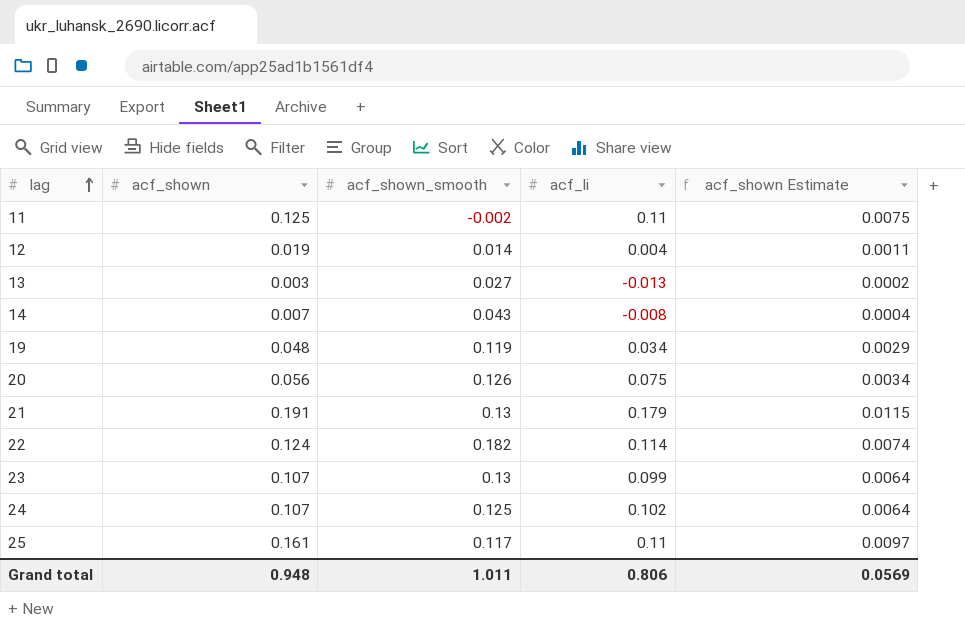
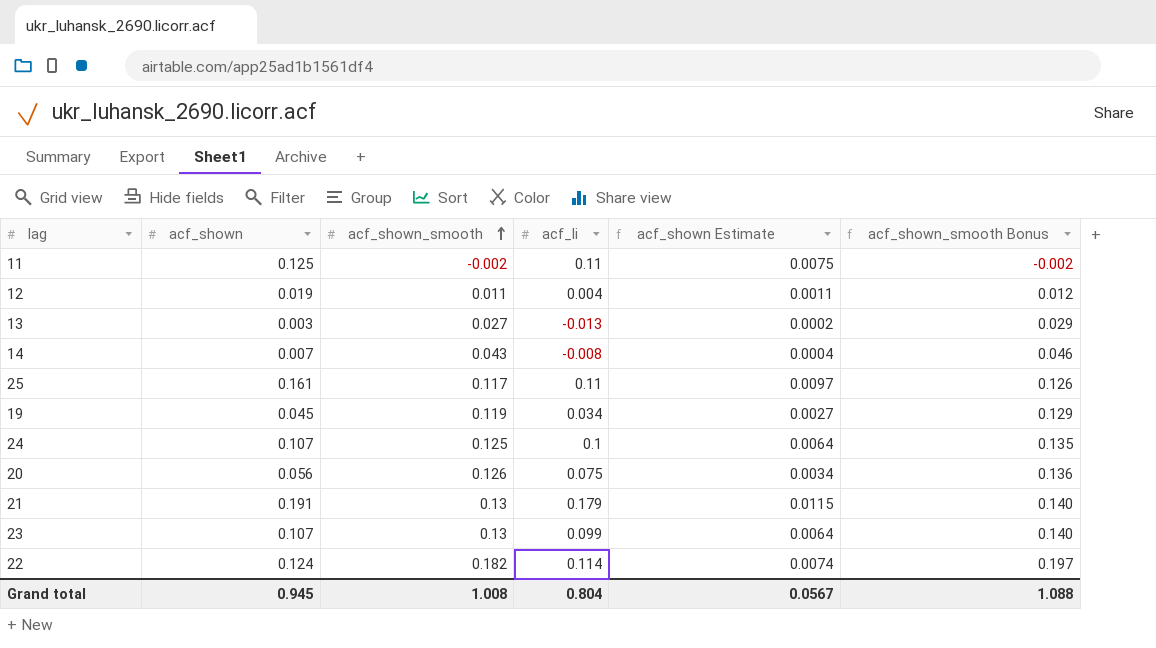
row order: lag ascending -> acf_shown_smooth ascending
column acf_shown_smooth Bonus | formula: none -> [acf_shown_smooth] * 1.08
12 | acf_shown_smooth: 0.014 -> 0.011
19 | acf_shown: 0.048 -> 0.045
19 | acf_shown Estimate: 0.0029 -> 0.0027
24 | acf_li: 0.102 -> 0.1
Grand total | acf_shown: 0.948 -> 0.945
Grand total | acf_shown_smooth: 1.011 -> 1.008
Grand total | acf_li: 0.806 -> 0.804
Grand total | acf_shown Estimate: 0.0569 -> 0.0567

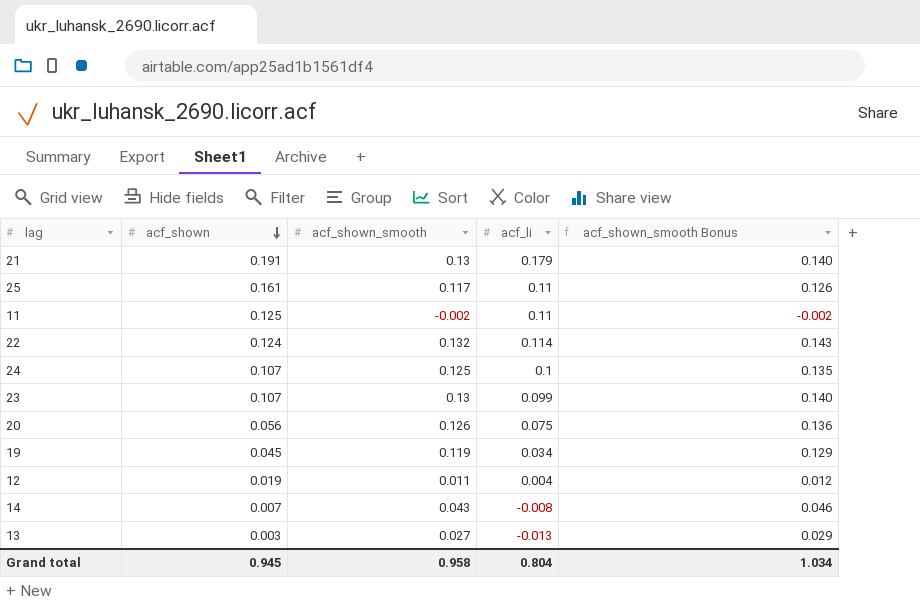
row order: acf_shown_smooth ascending -> acf_shown descending
column acf_shown Estimate | formula: [acf_shown] * 0.06 -> none
22 | acf_shown_smooth: 0.182 -> 0.132
22 | acf_shown_smooth Bonus: 0.197 -> 0.143
Grand total | acf_shown_smooth: 1.008 -> 0.958
Grand total | acf_shown_smooth Bonus: 1.088 -> 1.034

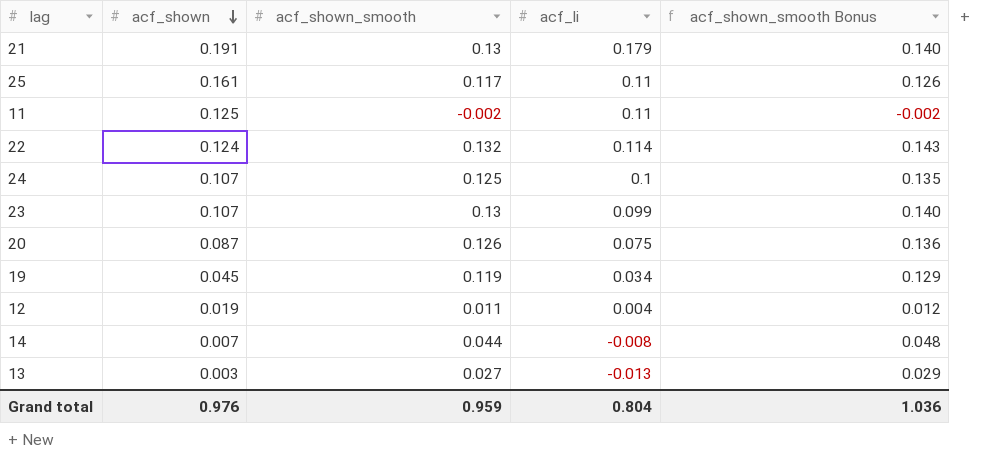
20 | acf_shown: 0.056 -> 0.087
14 | acf_shown_smooth: 0.043 -> 0.044
14 | acf_shown_smooth Bonus: 0.046 -> 0.048
Grand total | acf_shown: 0.945 -> 0.976
Grand total | acf_shown_smooth: 0.958 -> 0.959
Grand total | acf_shown_smooth Bonus: 1.034 -> 1.036

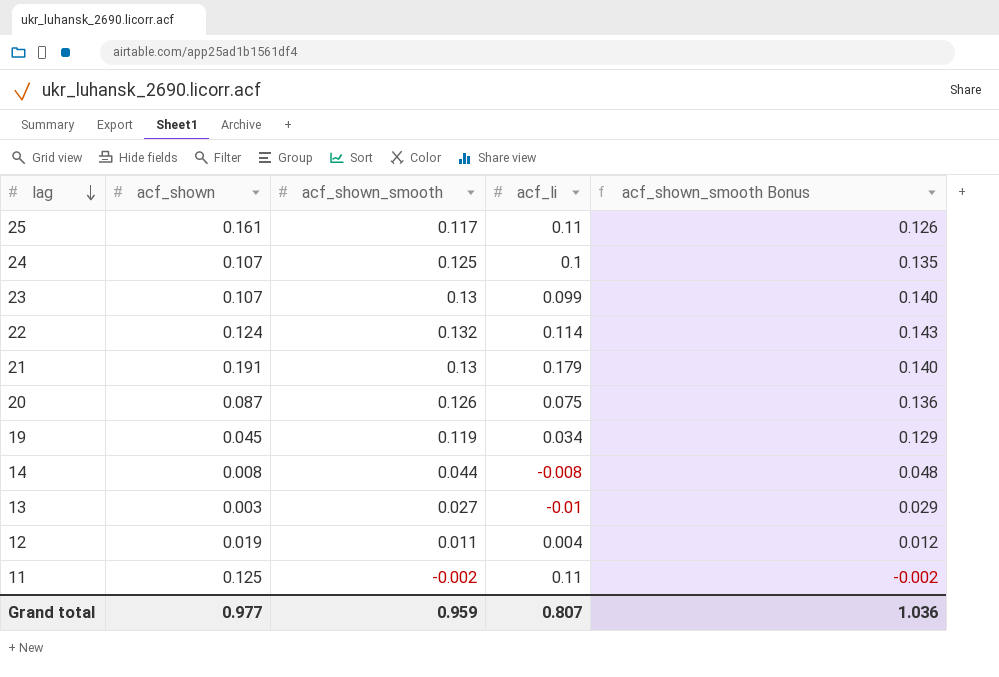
row order: acf_shown descending -> lag descending
14 | acf_shown: 0.007 -> 0.008
13 | acf_li: -0.013 -> -0.01
Grand total | acf_shown: 0.976 -> 0.977
Grand total | acf_li: 0.804 -> 0.807

